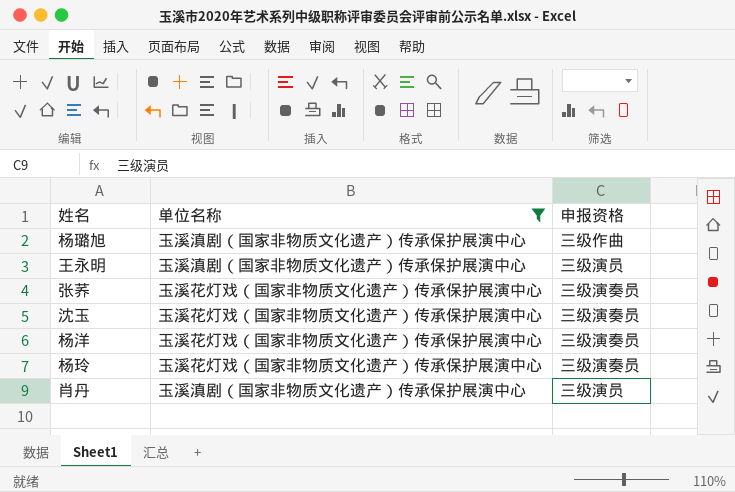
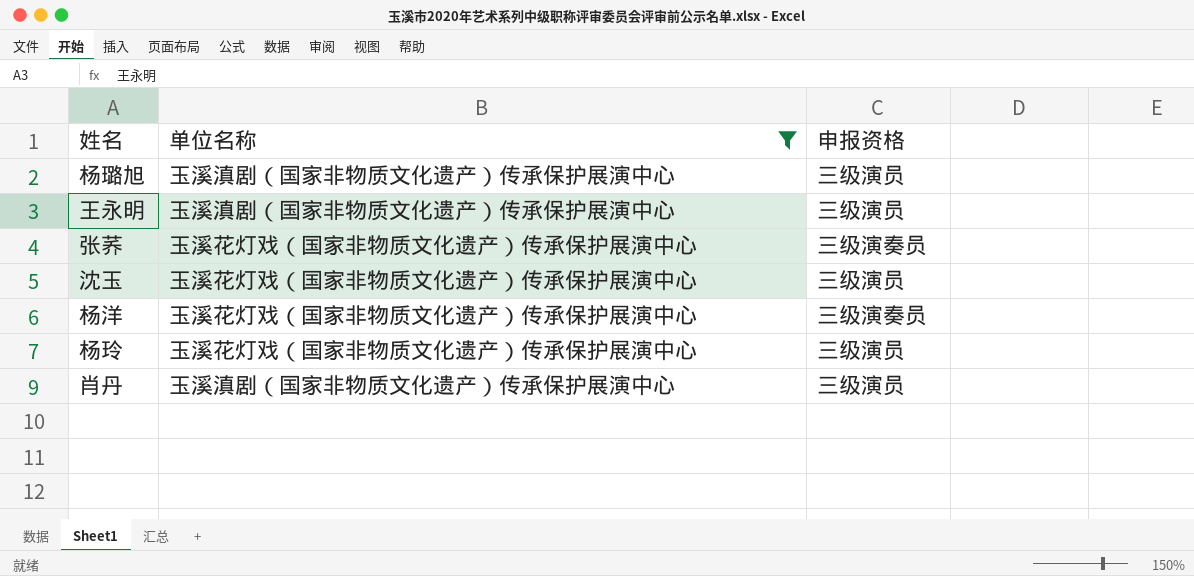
杨璐旭 | 申报资格: 三级作曲 -> 三级演员
沈玉 | 申报资格: 三级演奏员 -> 三级演员
杨玲 | 申报资格: 三级演奏员 -> 三级演员

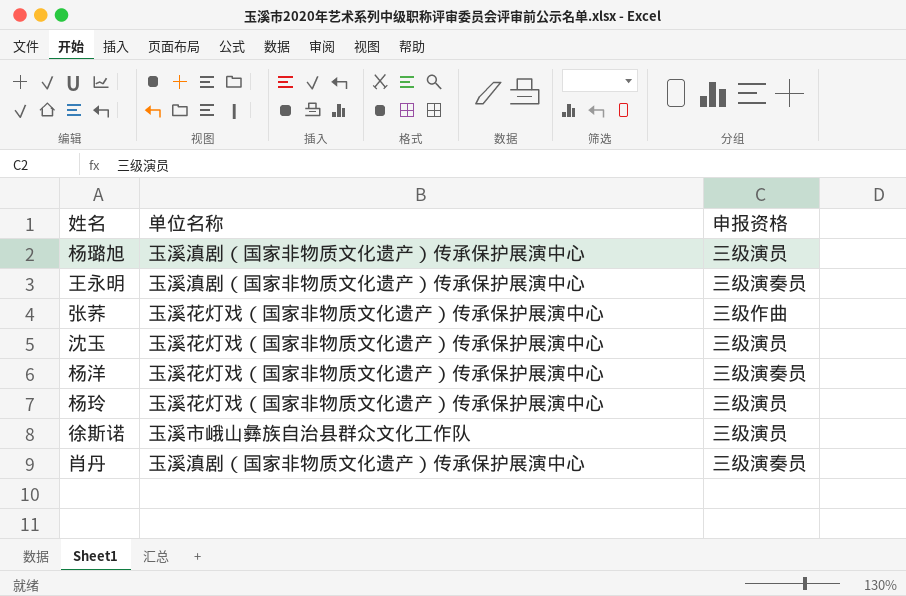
filter: 单位名称 != 玉溪市峨山彝族自治县群众文化工作队 -> none
王永明 | 申报资格: 三级演员 -> 三级演奏员
张荞 | 申报资格: 三级演奏员 -> 三级作曲
肖丹 | 申报资格: 三级演员 -> 三级演奏员

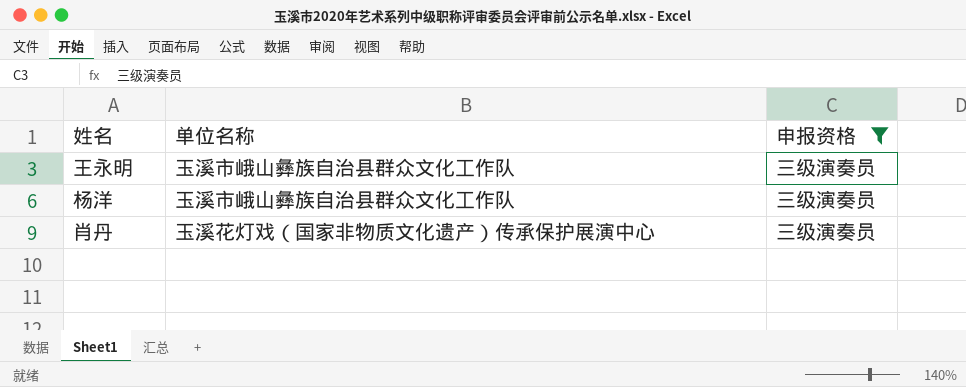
filter: none -> 申报资格 = 三级演奏员
王永明 | 单位名称: 玉溪滇剧（国家非物质文化遗产）传承保护展演中心 -> 玉溪市峨山彝族自治县群众文化工作队
杨洋 | 单位名称: 玉溪花灯戏（国家非物质文化遗产）传承保护展演中心 -> 玉溪市峨山彝族自治县群众文化工作队
肖丹 | 单位名称: 玉溪滇剧（国家非物质文化遗产）传承保护展演中心 -> 玉溪花灯戏（国家非物质文化遗产）传承保护展演中心

